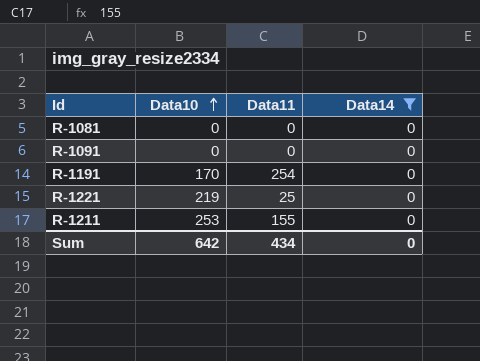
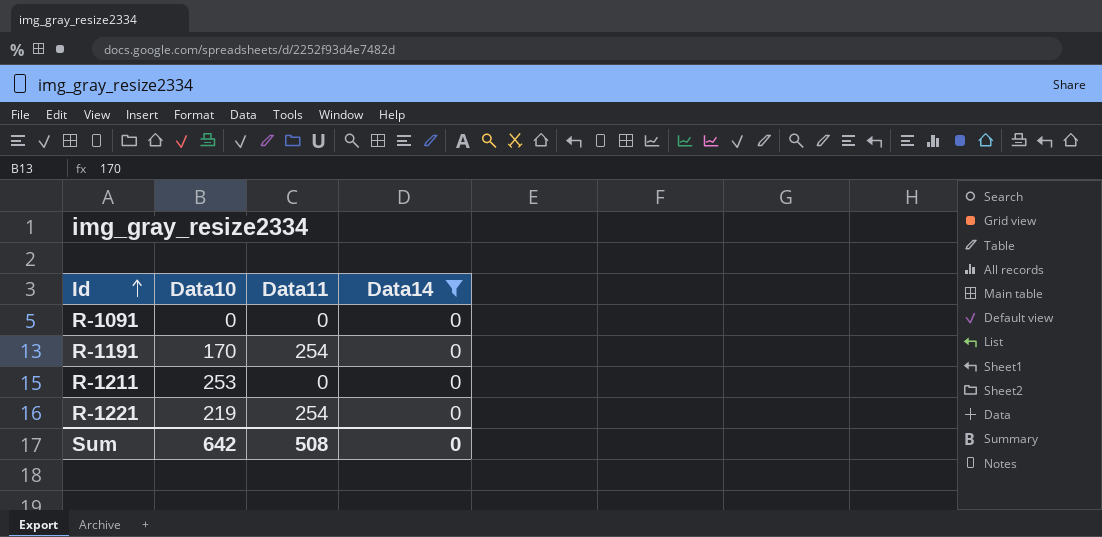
row order: Data10 ascending -> Id ascending
row R-1081: 0 | 0 | 0 -> none
R-1211 | Data11: 155 -> 0
R-1221 | Data11: 25 -> 254
Sum | Data11: 434 -> 508

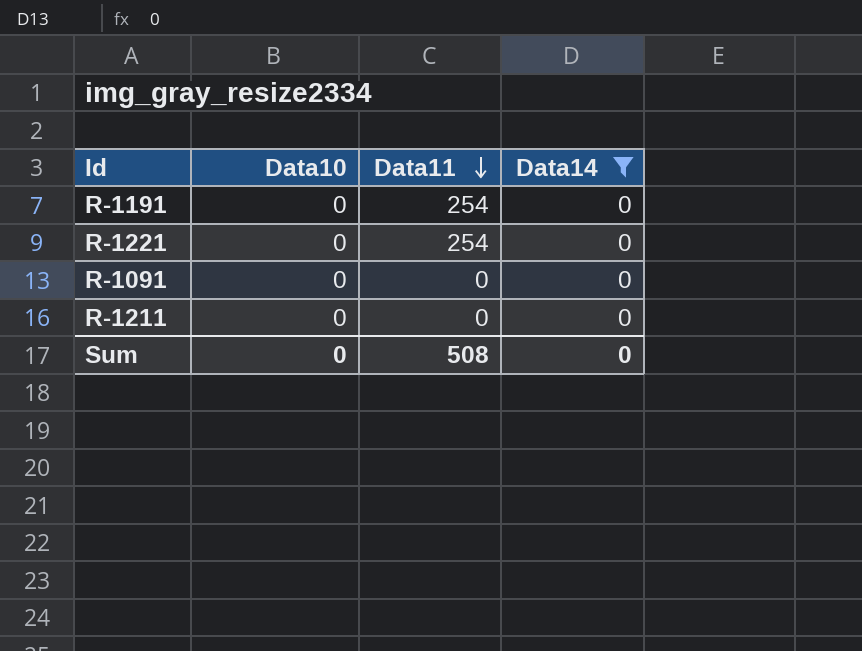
row order: Id ascending -> Data11 descending
R-1191 | Data10: 170 -> 0
R-1221 | Data10: 219 -> 0
R-1211 | Data10: 253 -> 0
Sum | Data10: 642 -> 0

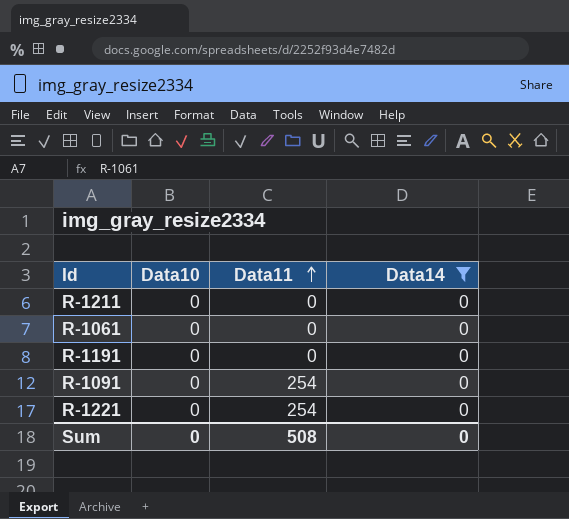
row order: Data11 descending -> Data11 ascending
row R-1061: none -> 0 | 0 | 0
R-1191 | Data11: 254 -> 0
R-1091 | Data11: 0 -> 254

